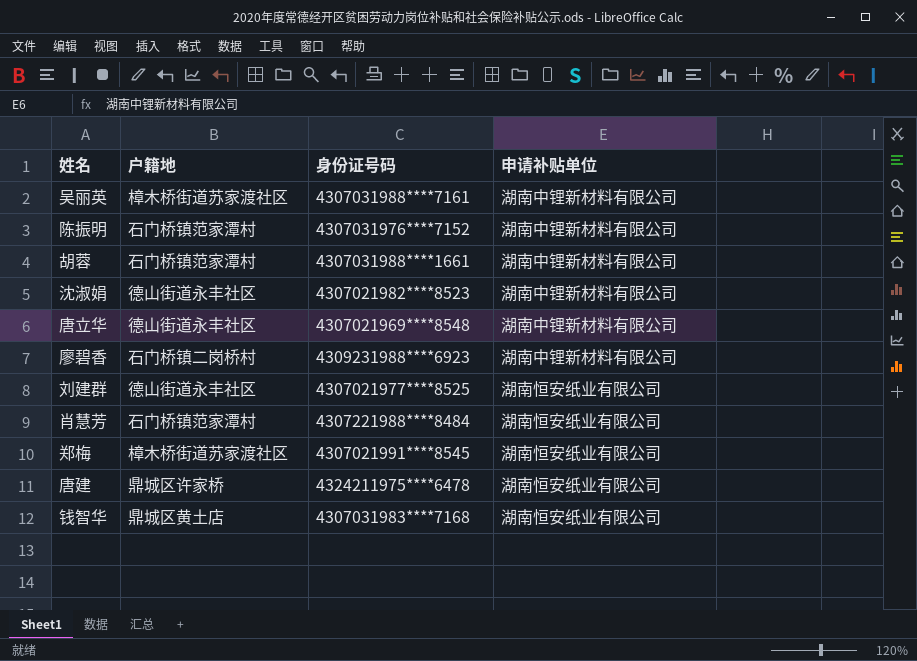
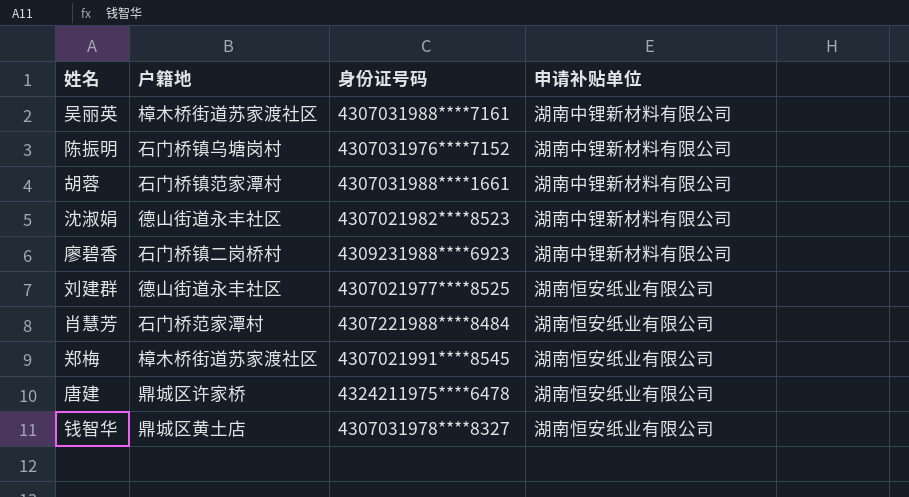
row 唐立华: 德山街道永丰社区 | 4307021969****8548 | 湖南中锂新材料有限公司 -> none
陈振明 | 户籍地: 石门桥镇范家潭村 -> 石门桥镇乌塘岗村
肖慧芳 | 户籍地: 石门桥镇范家潭村 -> 石门桥范家潭村
钱智华 | 身份证号码: 4307031983****7168 -> 4307031978****8327

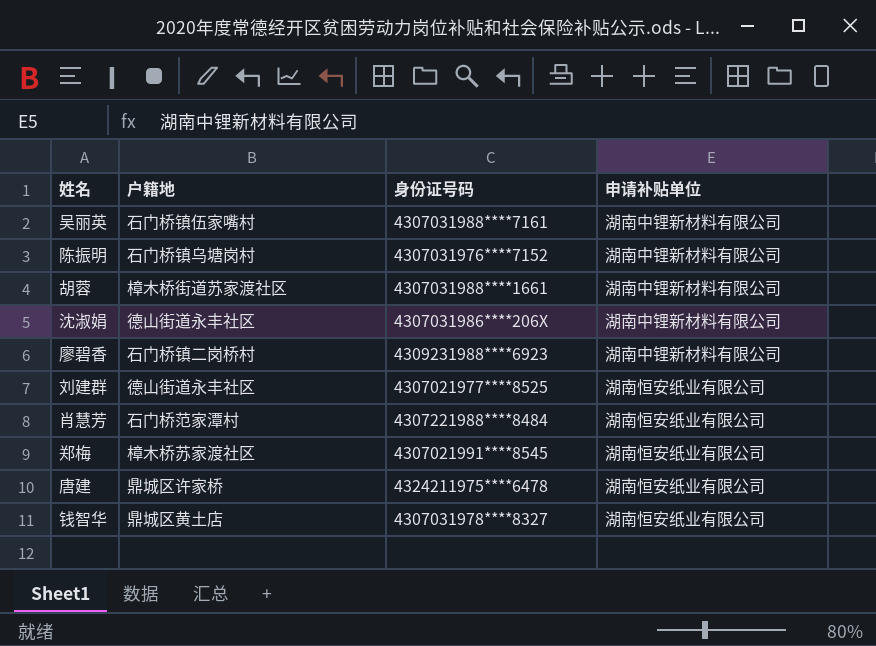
吴丽英 | 户籍地: 樟木桥街道苏家渡社区 -> 石门桥镇伍家嘴村
胡蓉 | 户籍地: 石门桥镇范家潭村 -> 樟木桥街道苏家渡社区
沈淑娟 | 身份证号码: 4307021982****8523 -> 4307031986****206X
郑梅 | 户籍地: 樟木桥街道苏家渡社区 -> 樟木桥苏家渡社区

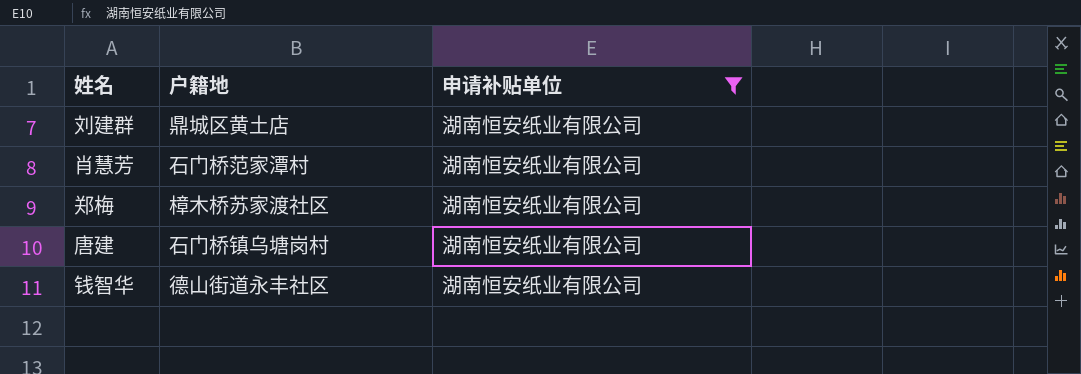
filter: none -> 申请补贴单位 = 湖南恒安纸业有限公司
column 身份证号码 | position: 3 -> none
刘建群 | 户籍地: 德山街道永丰社区 -> 鼎城区黄土店
唐建 | 户籍地: 鼎城区许家桥 -> 石门桥镇乌塘岗村
钱智华 | 户籍地: 鼎城区黄土店 -> 德山街道永丰社区

